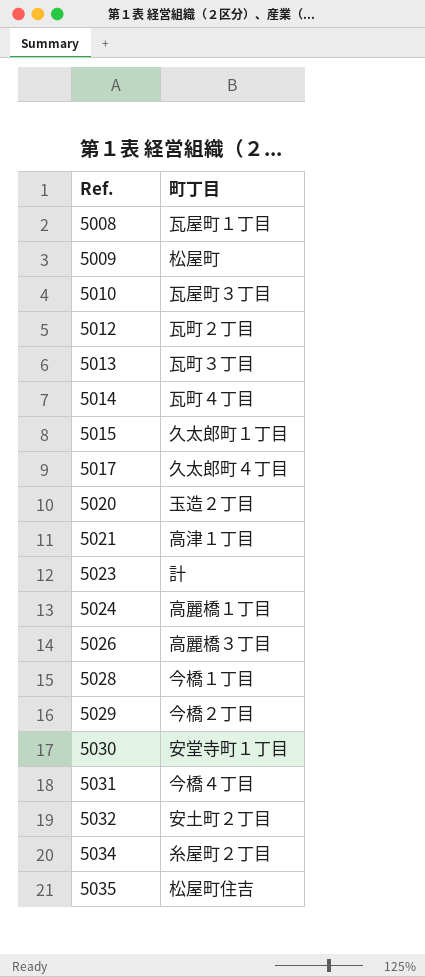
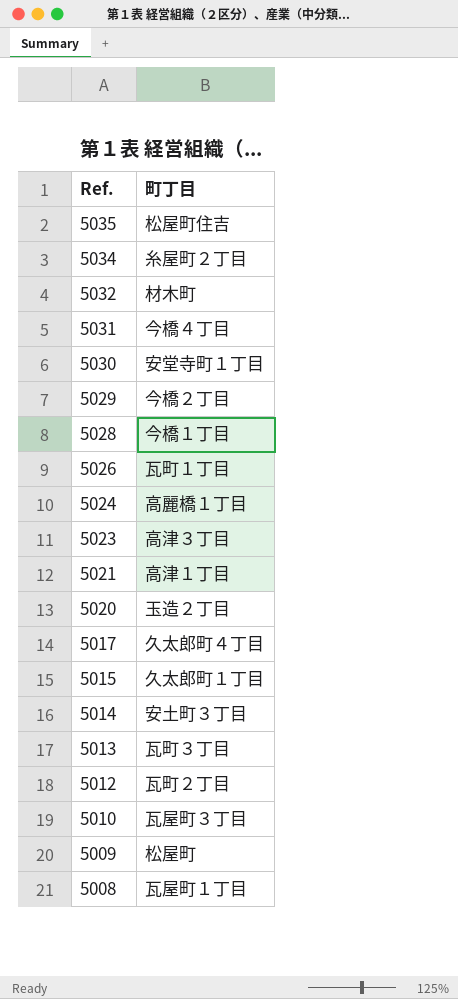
row order: Ref. ascending -> Ref. descending
5032 | 町丁目: 安土町２丁目 -> 材木町
5026 | 町丁目: 高麗橋３丁目 -> 瓦町１丁目
5023 | 町丁目: 計 -> 高津３丁目
5014 | 町丁目: 瓦町４丁目 -> 安土町３丁目

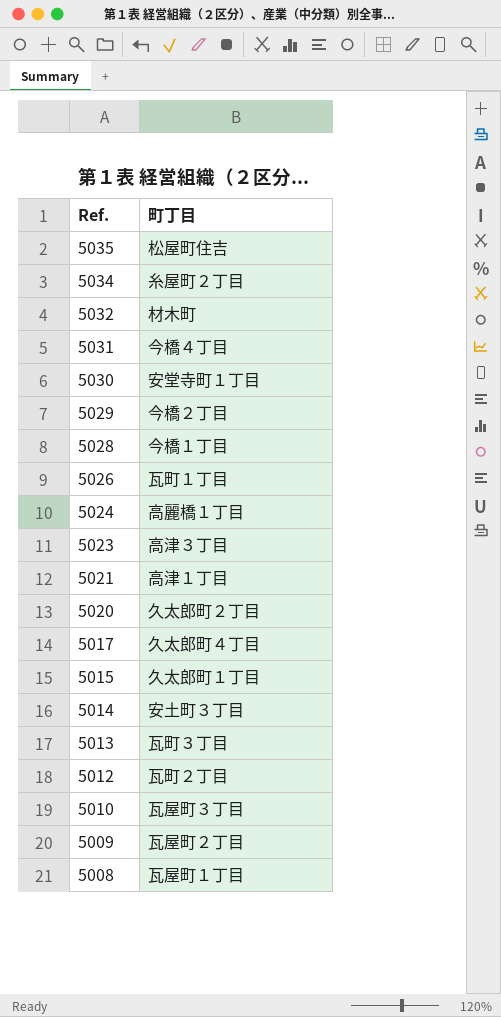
5020 | 町丁目: 玉造２丁目 -> 久太郎町２丁目
5009 | 町丁目: 松屋町 -> 瓦屋町２丁目

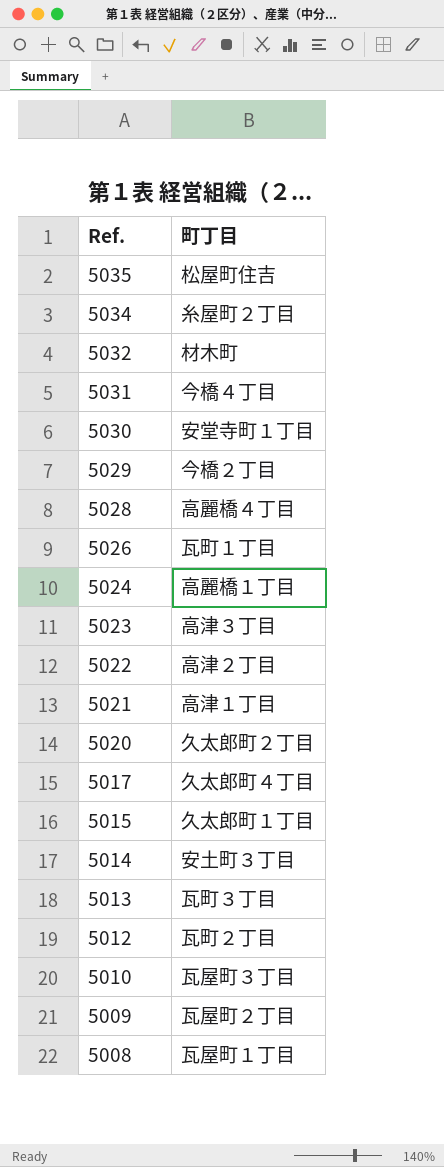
5028 | 町丁目: 今橋１丁目 -> 高麗橋４丁目
row 5022: none -> 高津２丁目

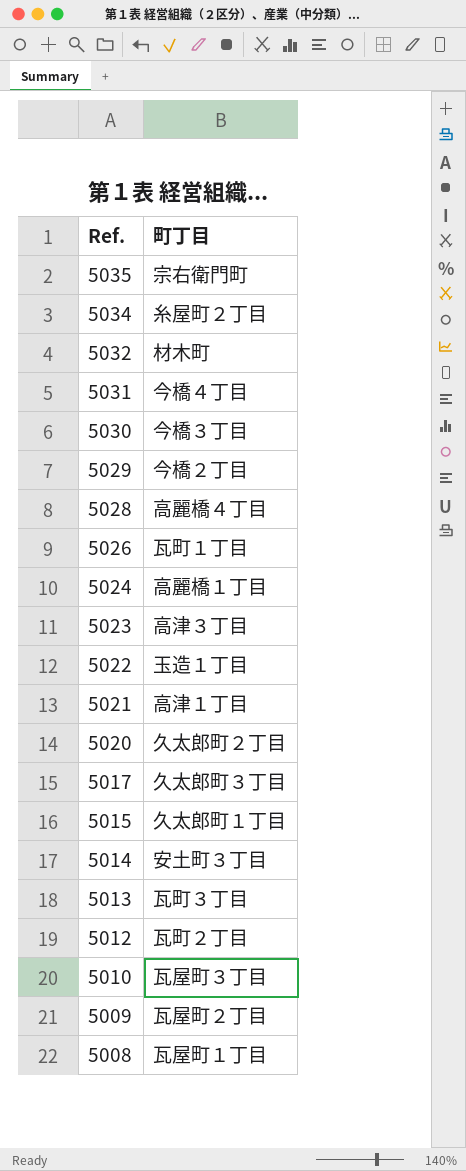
5035 | 町丁目: 松屋町住吉 -> 宗右衛門町
5030 | 町丁目: 安堂寺町１丁目 -> 今橋３丁目
5022 | 町丁目: 高津２丁目 -> 玉造１丁目
5017 | 町丁目: 久太郎町４丁目 -> 久太郎町３丁目

